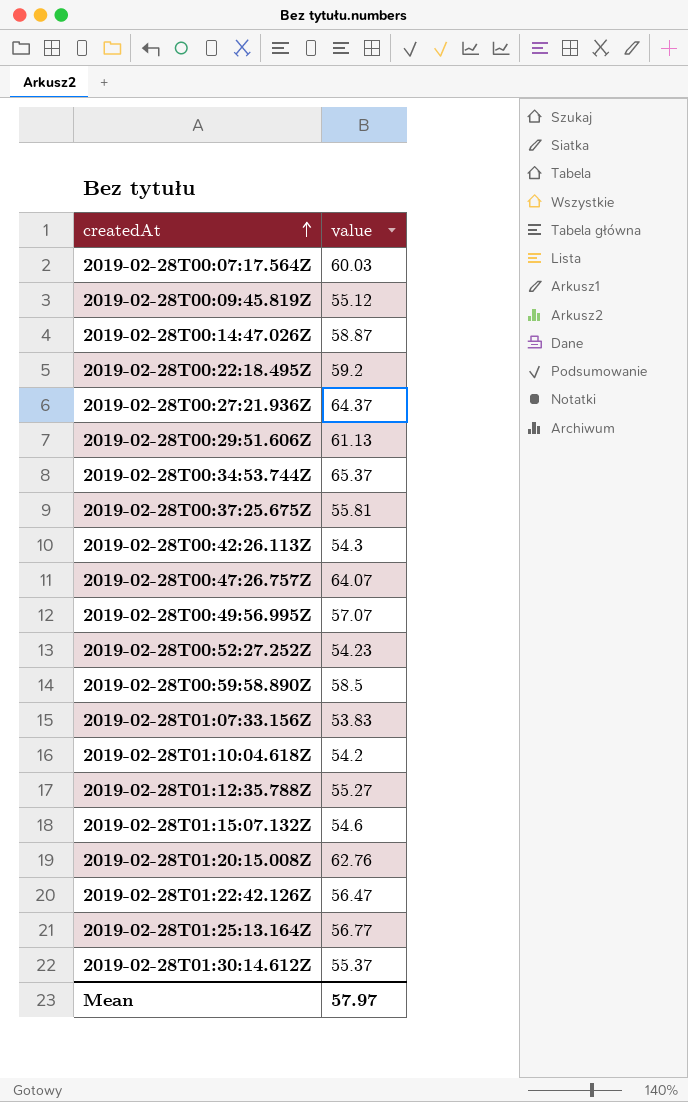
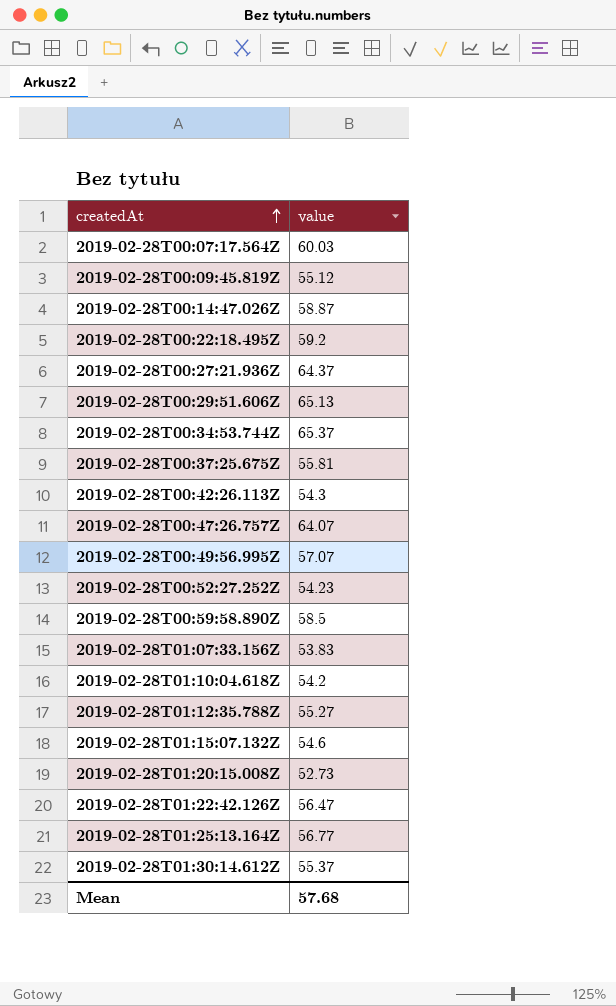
2019-02-28T00:29:51.606Z | value: 61.13 -> 65.13
2019-02-28T01:20:15.008Z | value: 62.76 -> 52.73
Mean | value: 57.97 -> 57.68

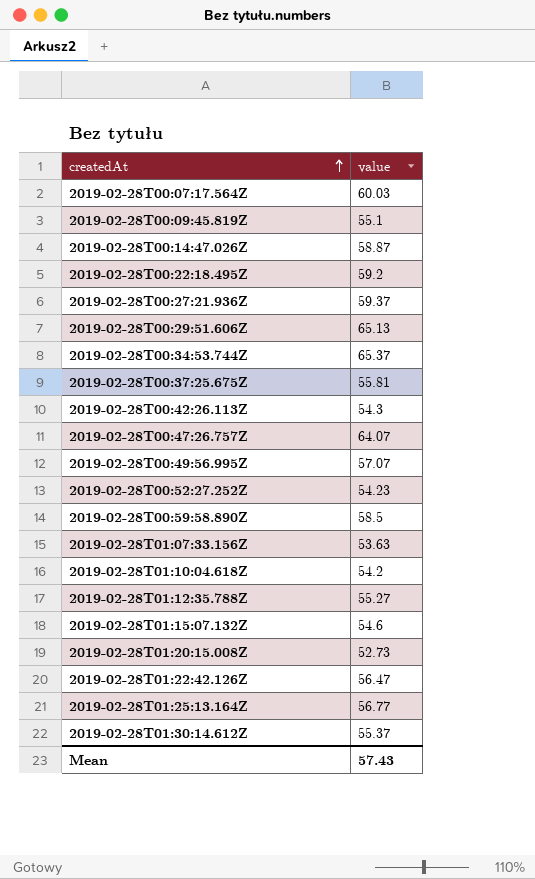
2019-02-28T00:09:45.819Z | value: 55.12 -> 55.1
2019-02-28T00:27:21.936Z | value: 64.37 -> 59.37
2019-02-28T01:07:33.156Z | value: 53.83 -> 53.63
Mean | value: 57.68 -> 57.43

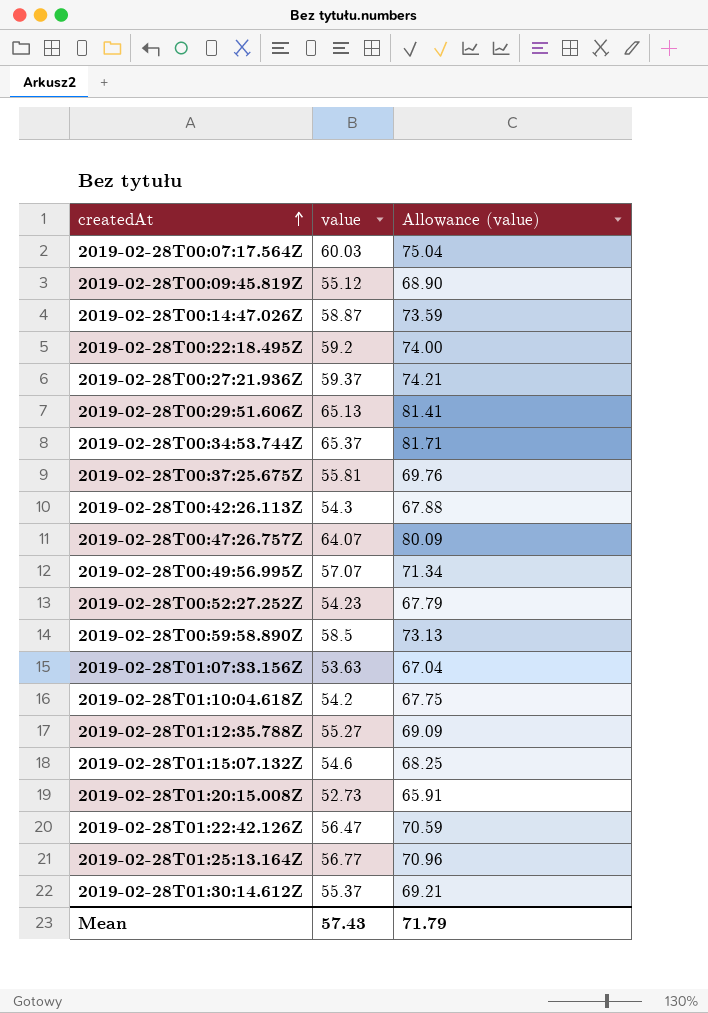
column Allowance (value) | formula: none -> [value] * 1.25
2019-02-28T00:09:45.819Z | value: 55.1 -> 55.12

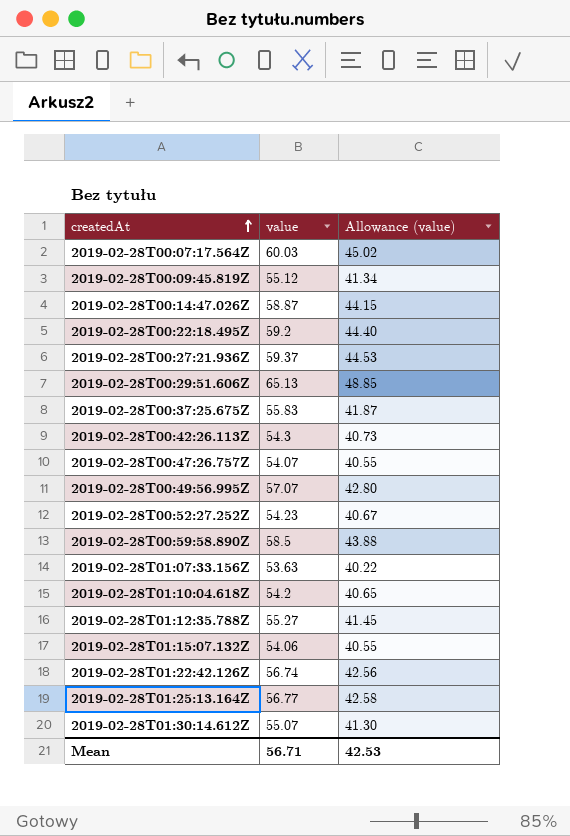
column Allowance (value) | formula: [value] * 1.25 -> [value] * 0.75
row 2019-02-28T00:34:53.744Z: 65.37 | 81.71 -> none
row 2019-02-28T01:20:15.008Z: 52.73 | 65.91 -> none
2019-02-28T00:37:25.675Z | value: 55.81 -> 55.83
2019-02-28T00:47:26.757Z | value: 64.07 -> 54.07
2019-02-28T01:15:07.132Z | value: 54.6 -> 54.06
2019-02-28T01:22:42.126Z | value: 56.47 -> 56.74
2019-02-28T01:30:14.612Z | value: 55.37 -> 55.07
Mean | value: 57.43 -> 56.71
Mean | Allowance (value): 71.79 -> 42.53

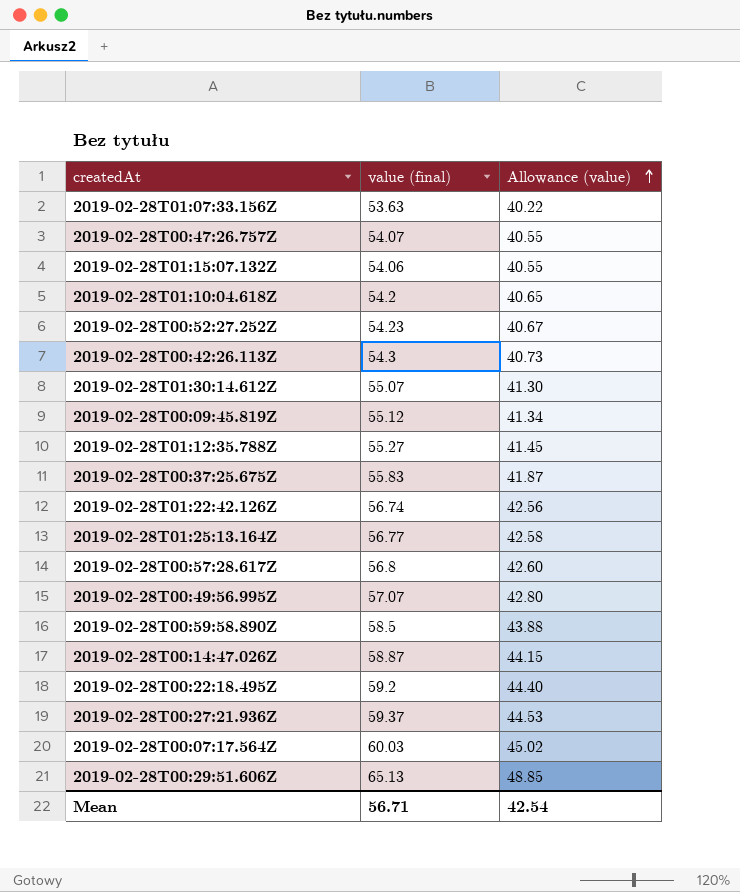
row order: createdAt ascending -> Allowance (value) ascending
column name: value -> value (final)
row 2019-02-28T00:57:28.617Z: none -> 56.8 | 42.60
Mean | Allowance (value): 42.53 -> 42.54

